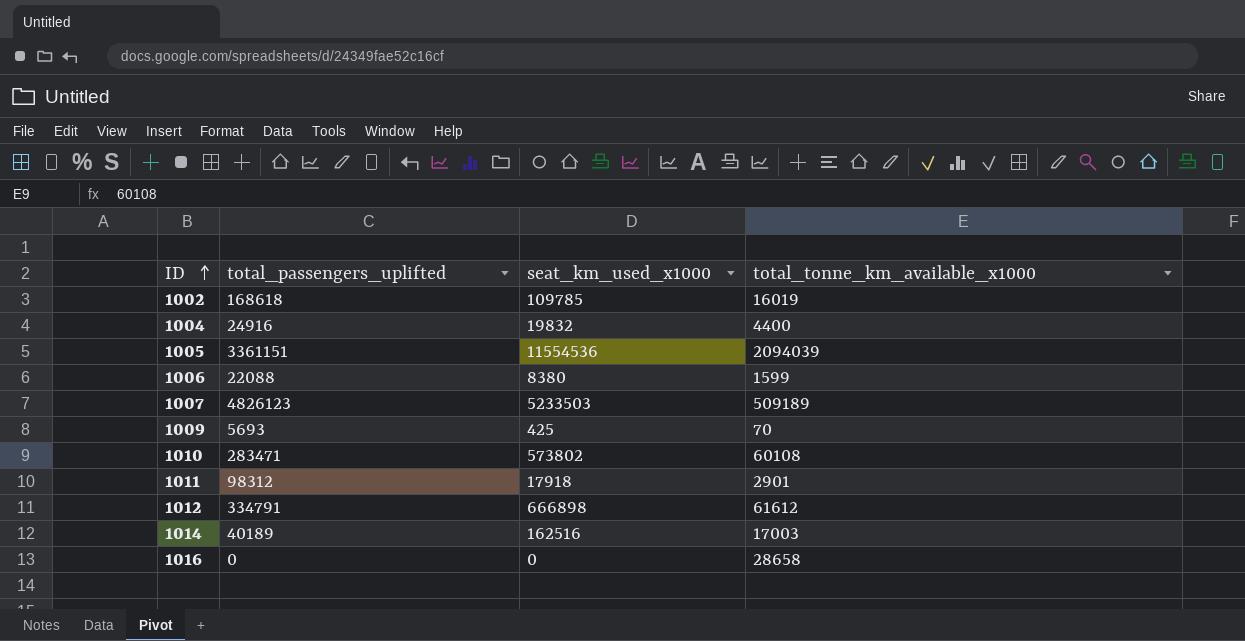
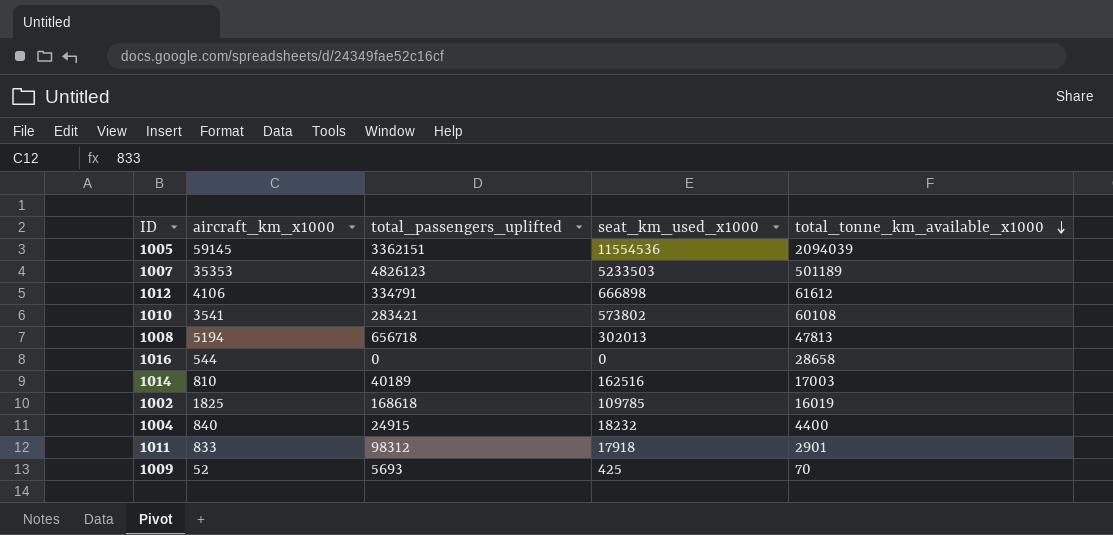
row order: ID ascending -> total_tonne_km_available_x1000 descending
column aircraft_km_x1000 | position: none -> 2
row 1006: 22088 | 8380 | 1599 -> none
1005 | total_passengers_uplifted: 3361151 -> 3362151
1007 | total_tonne_km_available_x1000: 509189 -> 501189
1010 | total_passengers_uplifted: 283471 -> 283421
row 1008: none -> 5194 | 656718 | 302013 | 47813
1004 | total_passengers_uplifted: 24916 -> 24915
1004 | seat_km_used_x1000: 19832 -> 18232

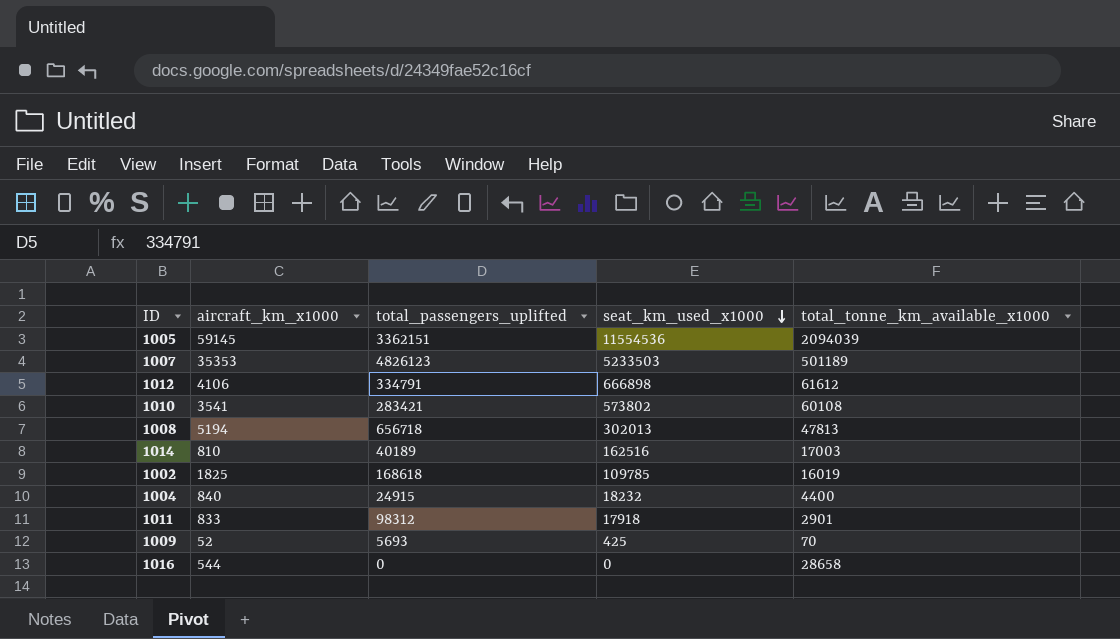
row order: total_tonne_km_available_x1000 descending -> seat_km_used_x1000 descending

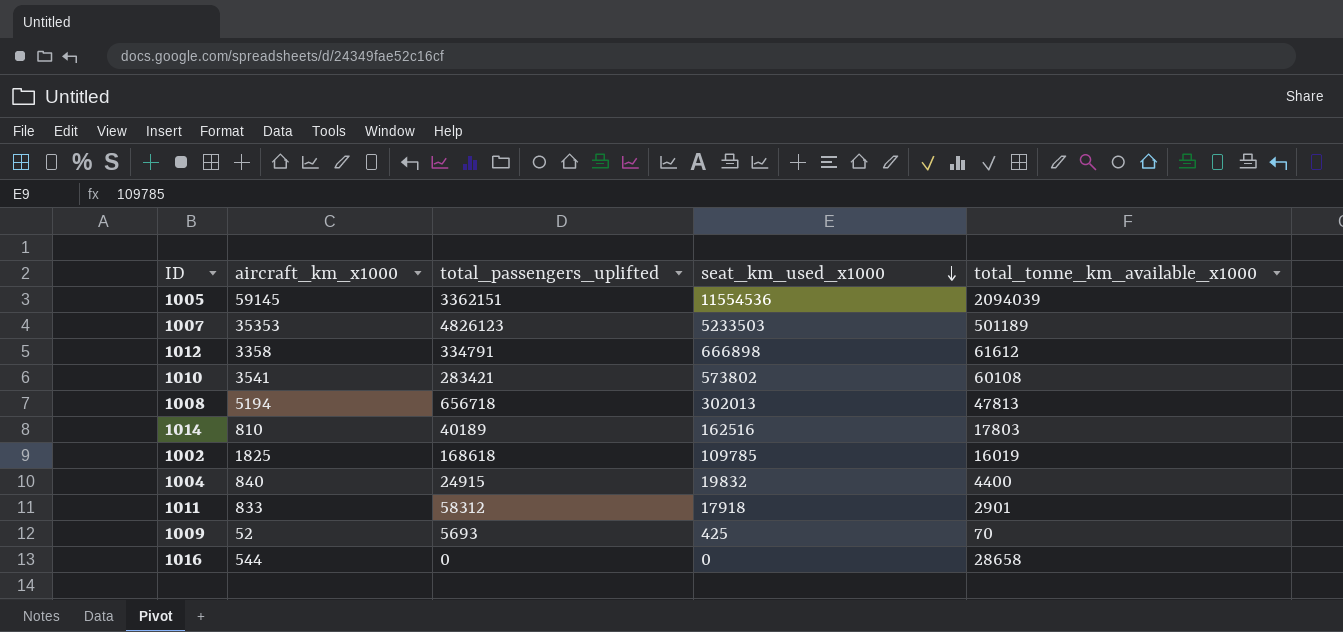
1012 | aircraft_km_x1000: 4106 -> 3358
1014 | total_tonne_km_available_x1000: 17003 -> 17803
1004 | seat_km_used_x1000: 18232 -> 19832
1011 | total_passengers_uplifted: 98312 -> 58312

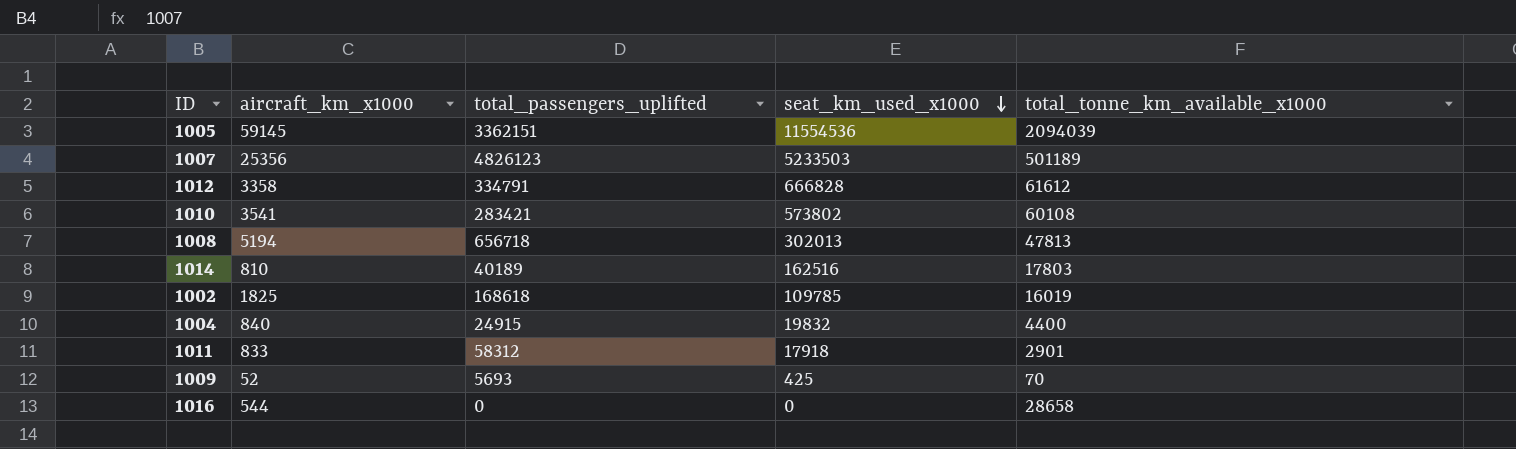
1007 | aircraft_km_x1000: 35353 -> 25356
1012 | seat_km_used_x1000: 666898 -> 666828

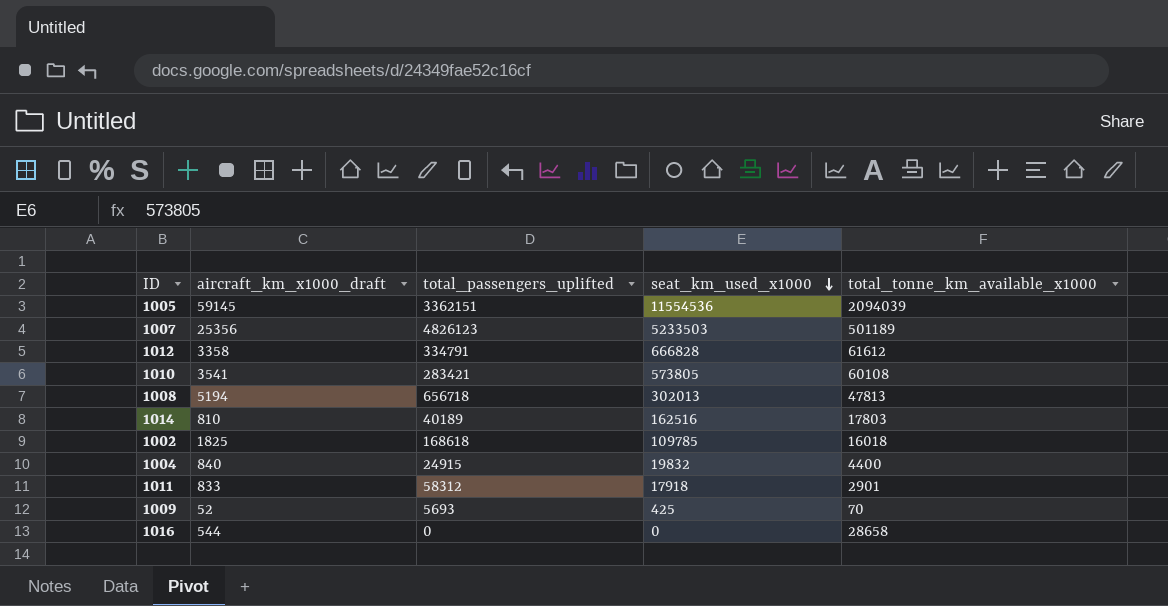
column name: aircraft_km_x1000 -> aircraft_km_x1000_draft
1010 | seat_km_used_x1000: 573802 -> 573805
1002 | total_tonne_km_available_x1000: 16019 -> 16018

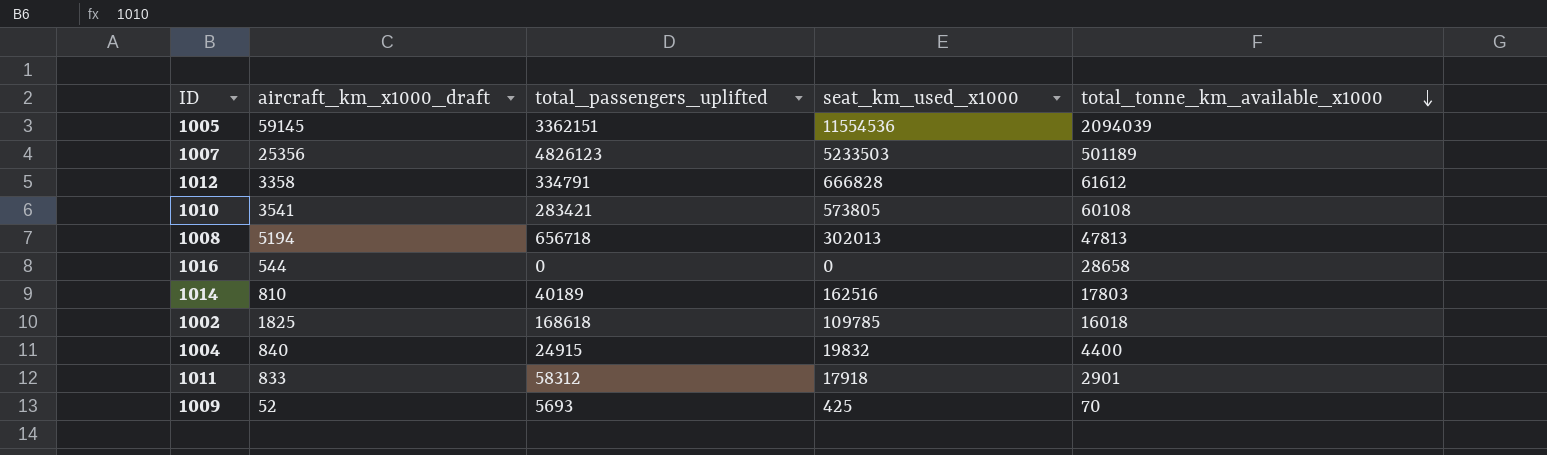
row order: seat_km_used_x1000 descending -> total_tonne_km_available_x1000 descending

